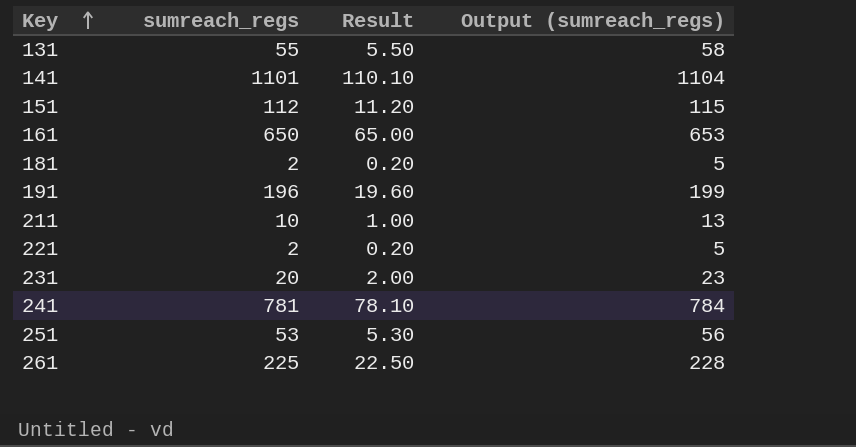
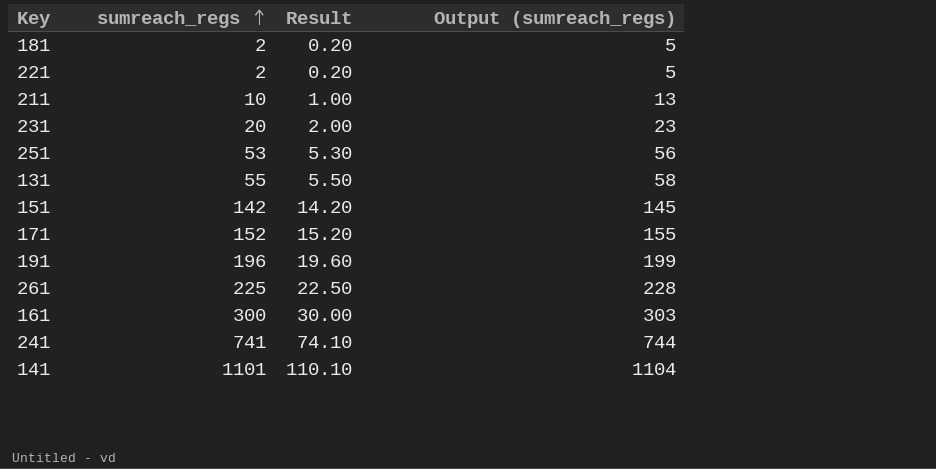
row order: Key ascending -> sumreach_regs ascending
151 | sumreach_regs: 112 -> 142
151 | Result: 11.20 -> 14.20
151 | Output (sumreach_regs): 115 -> 145
row 171: none -> 152 | 15.20 | 155
161 | sumreach_regs: 650 -> 300
161 | Result: 65.00 -> 30.00
161 | Output (sumreach_regs): 653 -> 303
241 | sumreach_regs: 781 -> 741
241 | Result: 78.10 -> 74.10
241 | Output (sumreach_regs): 784 -> 744

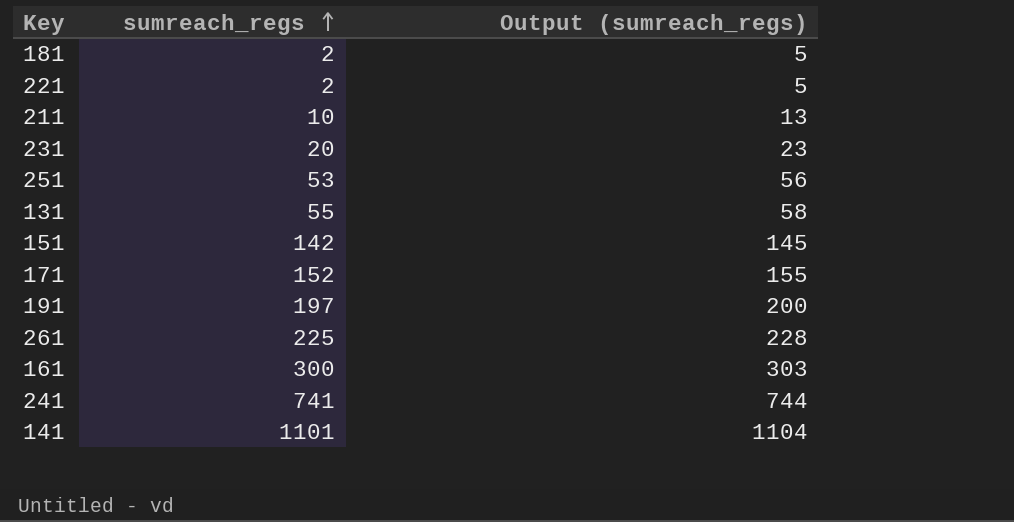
column Result | formula: [sumreach_regs] * 0.1 -> none
191 | sumreach_regs: 196 -> 197
191 | Output (sumreach_regs): 199 -> 200

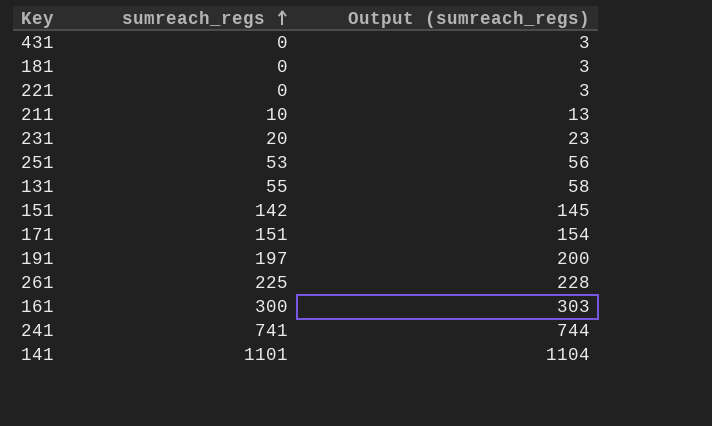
row 431: none -> 0 | 3
181 | sumreach_regs: 2 -> 0
181 | Output (sumreach_regs): 5 -> 3
221 | sumreach_regs: 2 -> 0
221 | Output (sumreach_regs): 5 -> 3
171 | sumreach_regs: 152 -> 151
171 | Output (sumreach_regs): 155 -> 154

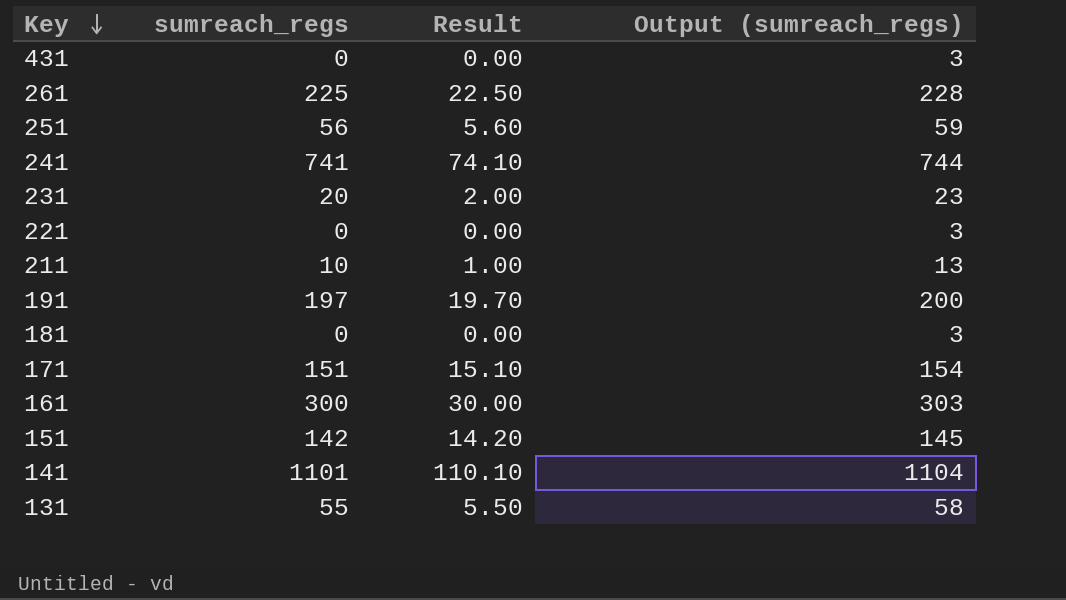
row order: sumreach_regs ascending -> Key descending
column Result | formula: none -> [sumreach_regs] * 0.1
251 | sumreach_regs: 53 -> 56
251 | Output (sumreach_regs): 56 -> 59

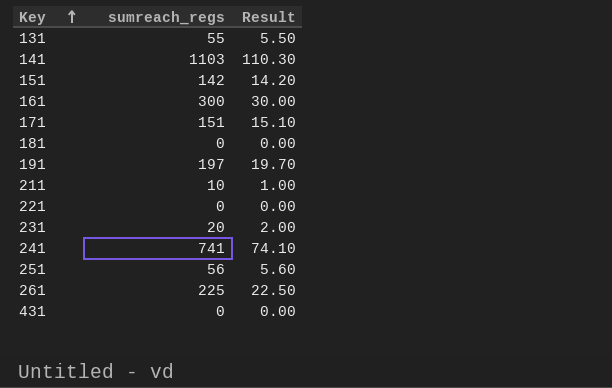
row order: Key descending -> Key ascending
column Output (sumreach_regs) | formula: [sumreach_regs] + 3 -> none
141 | sumreach_regs: 1101 -> 1103
141 | Result: 110.10 -> 110.30

